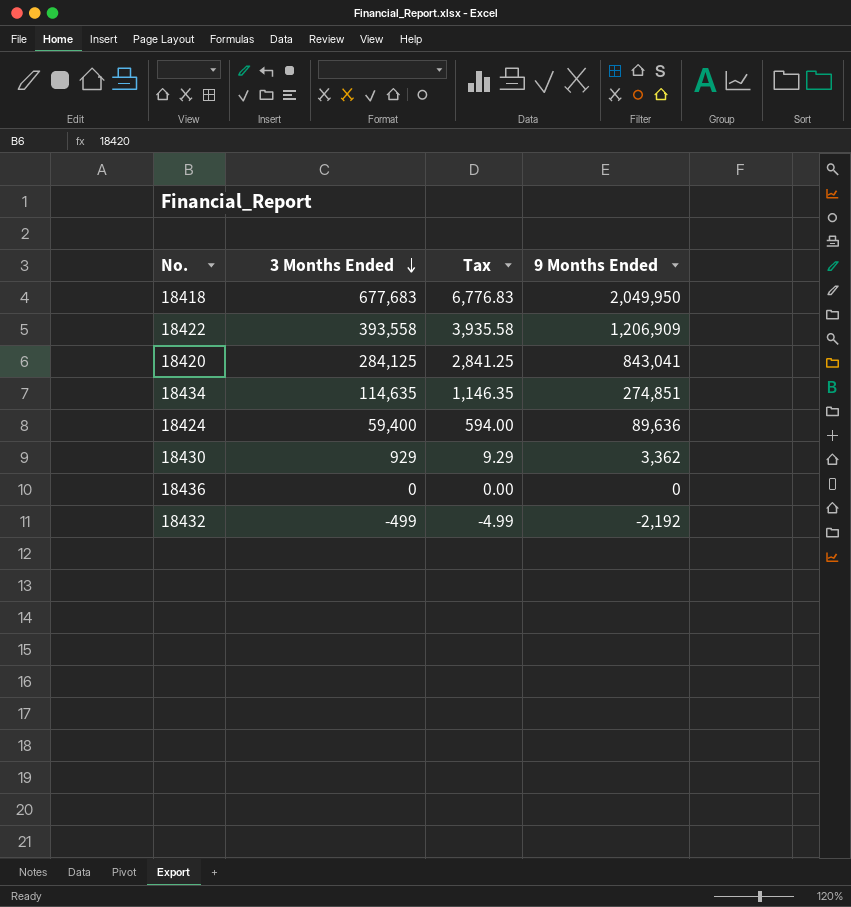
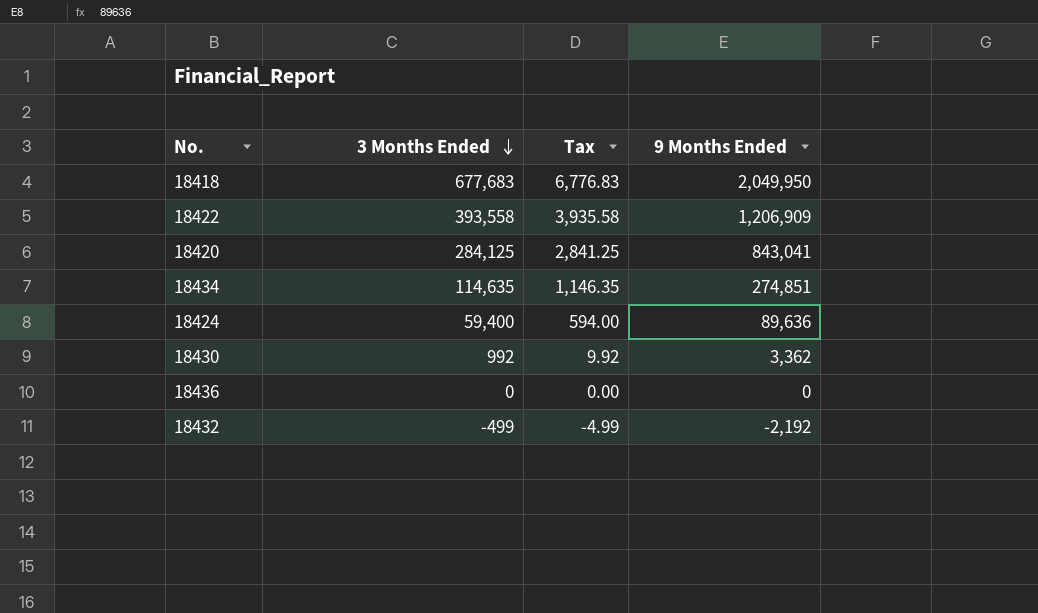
18430 | 3 Months Ended: 929 -> 992
18430 | Tax: 9.29 -> 9.92

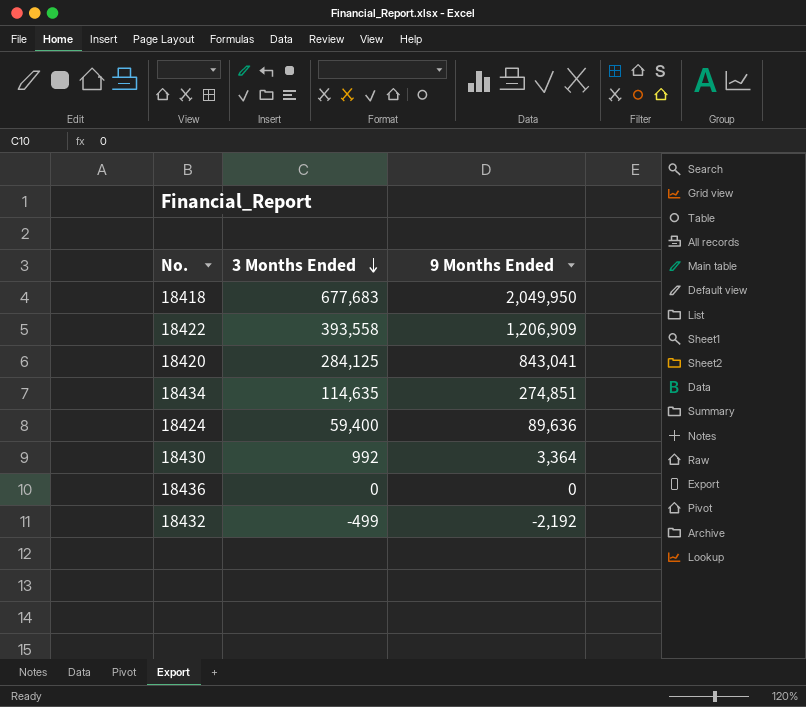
column Tax | formula: [3 Months Ended] * 0.01 -> none
18430 | 9 Months Ended: 3,362 -> 3,364

